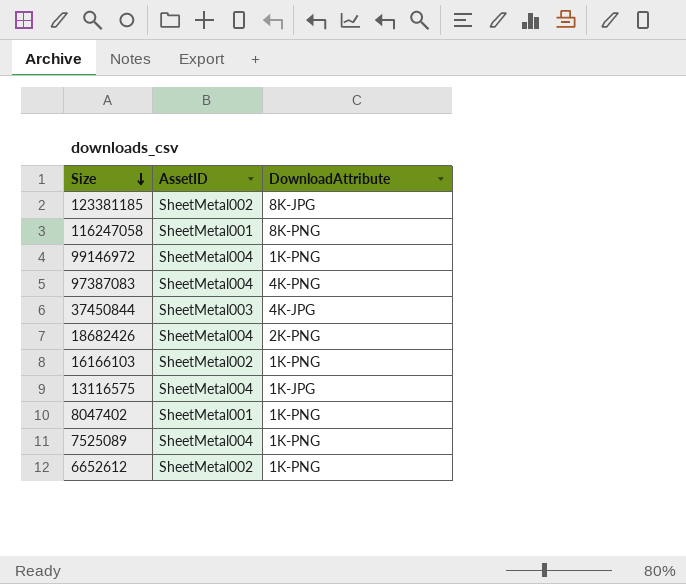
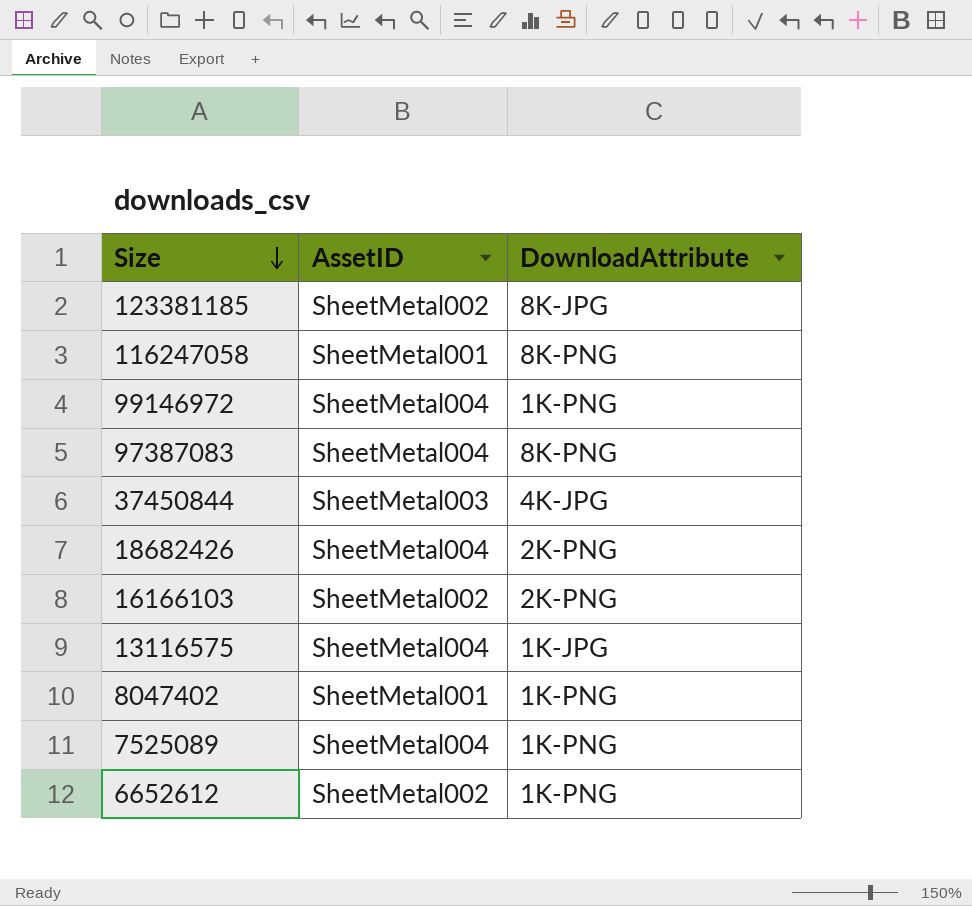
97387083 | DownloadAttribute: 4K-PNG -> 8K-PNG
16166103 | DownloadAttribute: 1K-PNG -> 2K-PNG

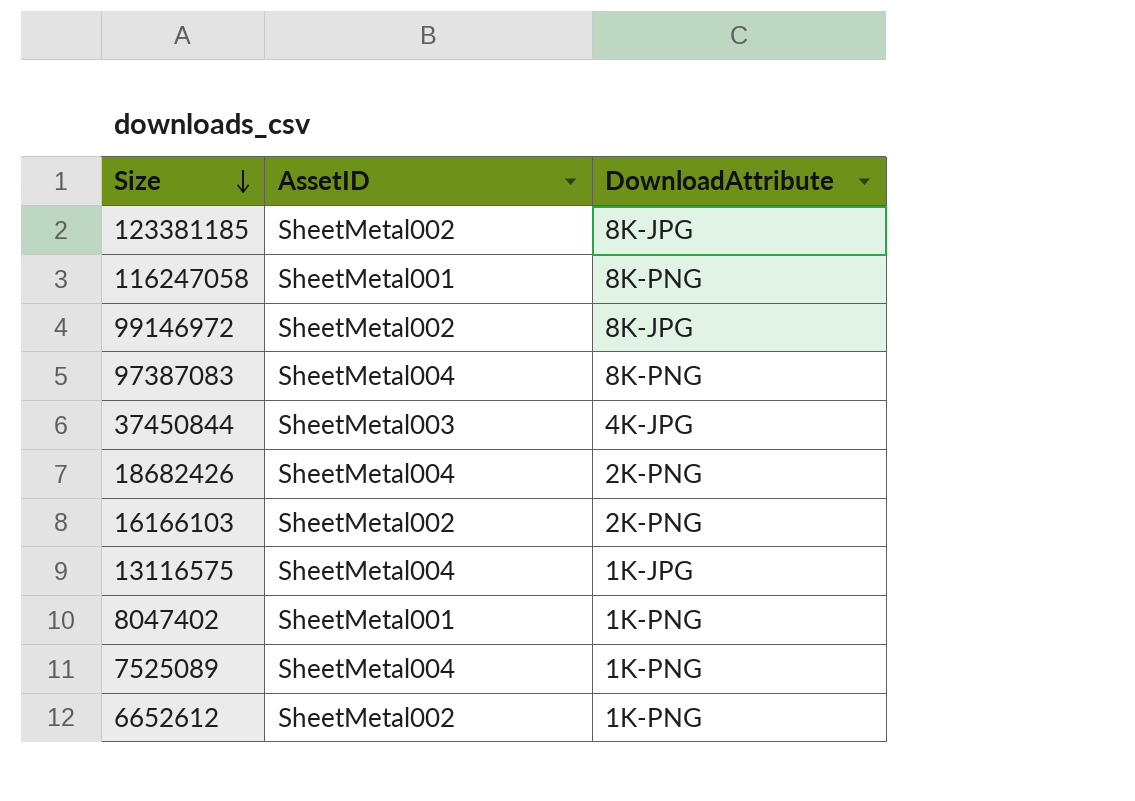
99146972 | AssetID: SheetMetal004 -> SheetMetal002
99146972 | DownloadAttribute: 1K-PNG -> 8K-JPG

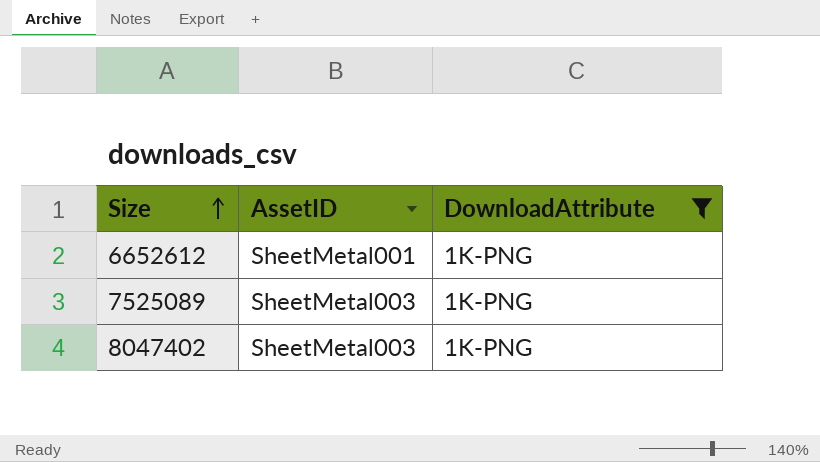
filter: none -> DownloadAttribute = 1K-PNG
row order: Size descending -> Size ascending
6652612 | AssetID: SheetMetal002 -> SheetMetal001
7525089 | AssetID: SheetMetal004 -> SheetMetal003
8047402 | AssetID: SheetMetal001 -> SheetMetal003

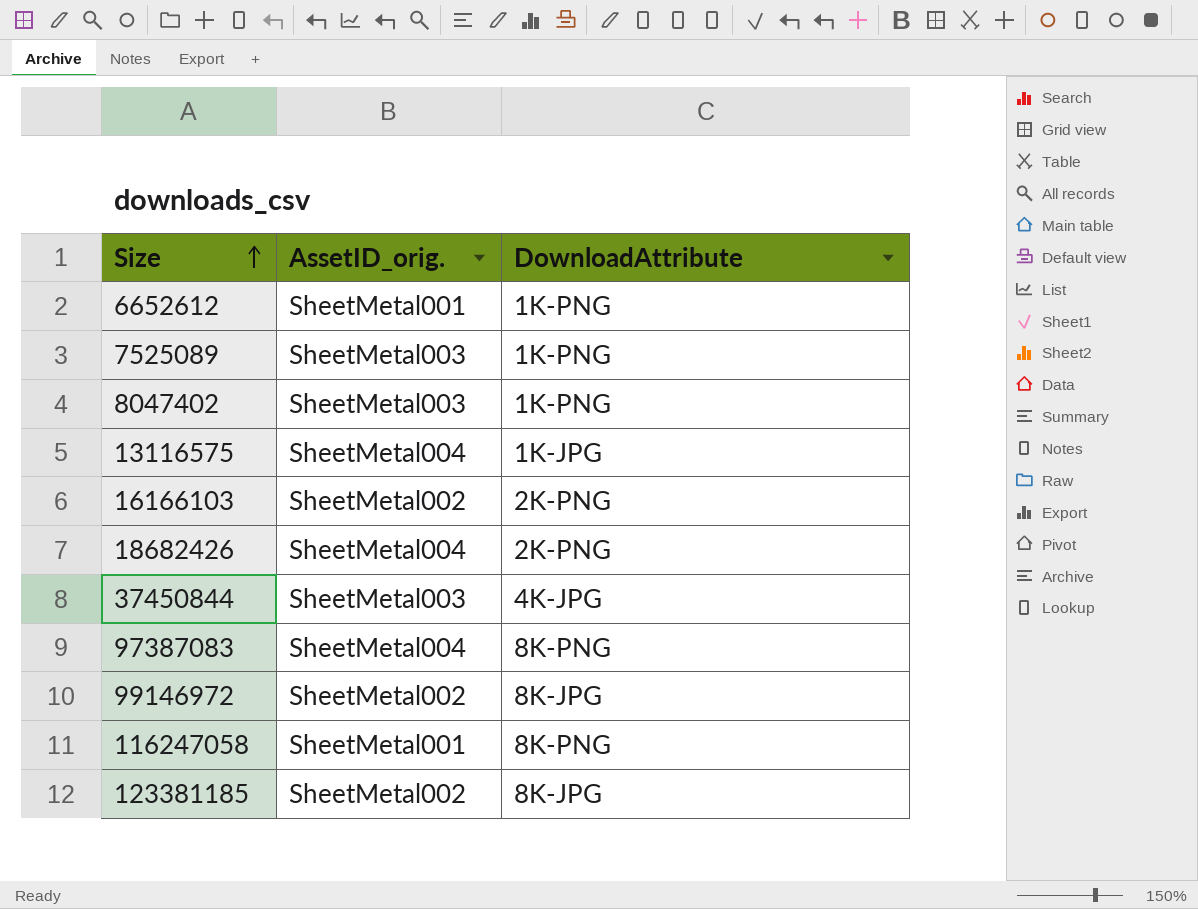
filter: DownloadAttribute = 1K-PNG -> none
column name: AssetID -> AssetID_orig.

